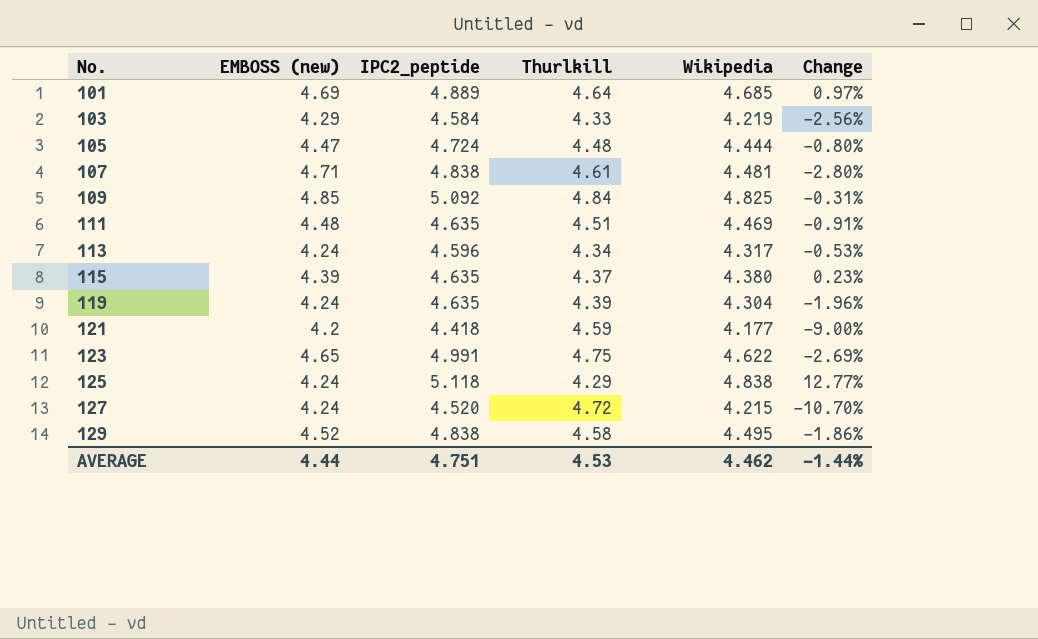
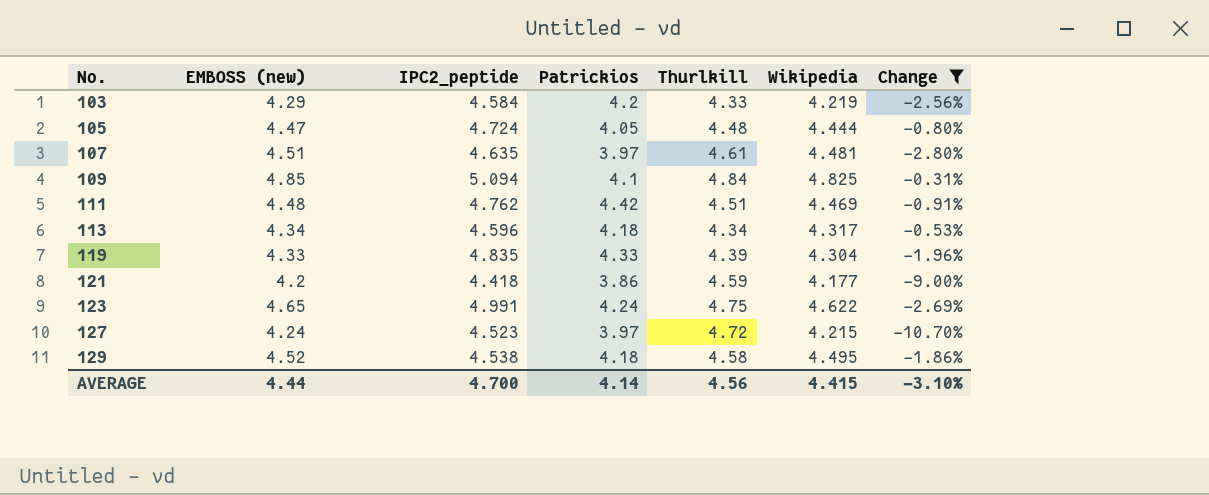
filter: none -> Change <= -0.31%
column Patrickios | position: none -> 4
107 | EMBOSS (new): 4.71 -> 4.51
107 | IPC2_peptide: 4.838 -> 4.635
109 | IPC2_peptide: 5.092 -> 5.094
111 | IPC2_peptide: 4.635 -> 4.762
113 | EMBOSS (new): 4.24 -> 4.34
119 | EMBOSS (new): 4.24 -> 4.33
119 | IPC2_peptide: 4.635 -> 4.835
127 | IPC2_peptide: 4.520 -> 4.523
129 | IPC2_peptide: 4.838 -> 4.538
AVERAGE | IPC2_peptide: 4.751 -> 4.700
AVERAGE | Thurlkill: 4.53 -> 4.56
AVERAGE | Wikipedia: 4.462 -> 4.415
AVERAGE | Change: -1.44% -> -3.10%

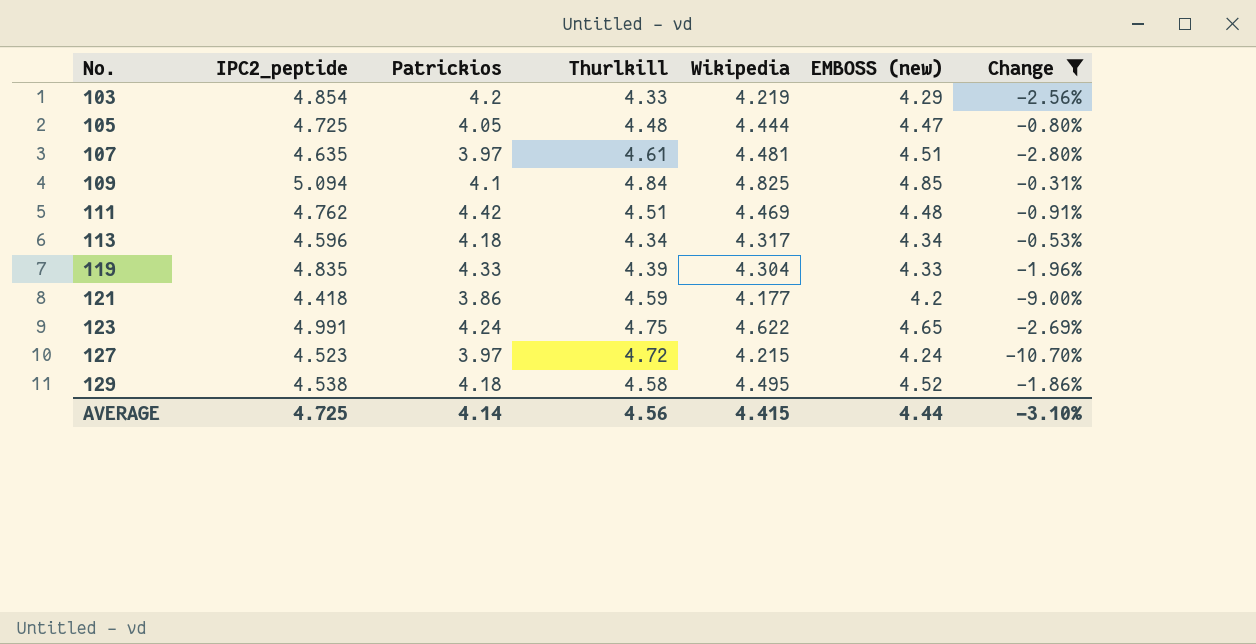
column EMBOSS (new) | position: 2 -> 6
103 | IPC2_peptide: 4.584 -> 4.854
105 | IPC2_peptide: 4.724 -> 4.725
AVERAGE | IPC2_peptide: 4.700 -> 4.725

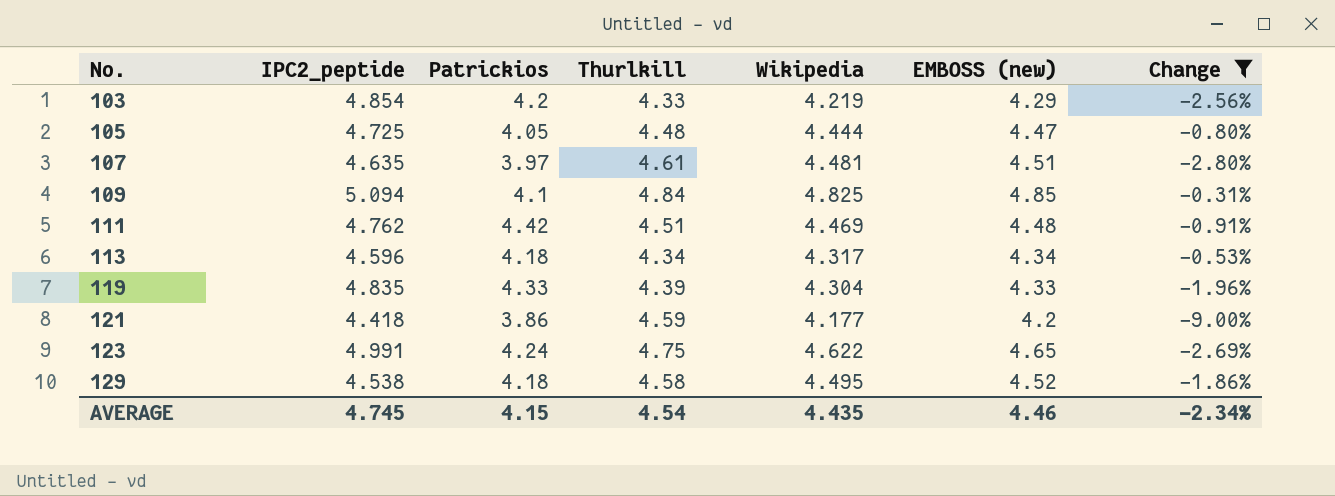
row 127: 4.523 | 3.97 | 4.72 | 4.215 | 4.24 | -10.70% -> none
AVERAGE | IPC2_peptide: 4.725 -> 4.745
AVERAGE | Patrickios: 4.14 -> 4.15
AVERAGE | Thurlkill: 4.56 -> 4.54
AVERAGE | Wikipedia: 4.415 -> 4.435
AVERAGE | EMBOSS (new): 4.44 -> 4.46
AVERAGE | Change: -3.10% -> -2.34%

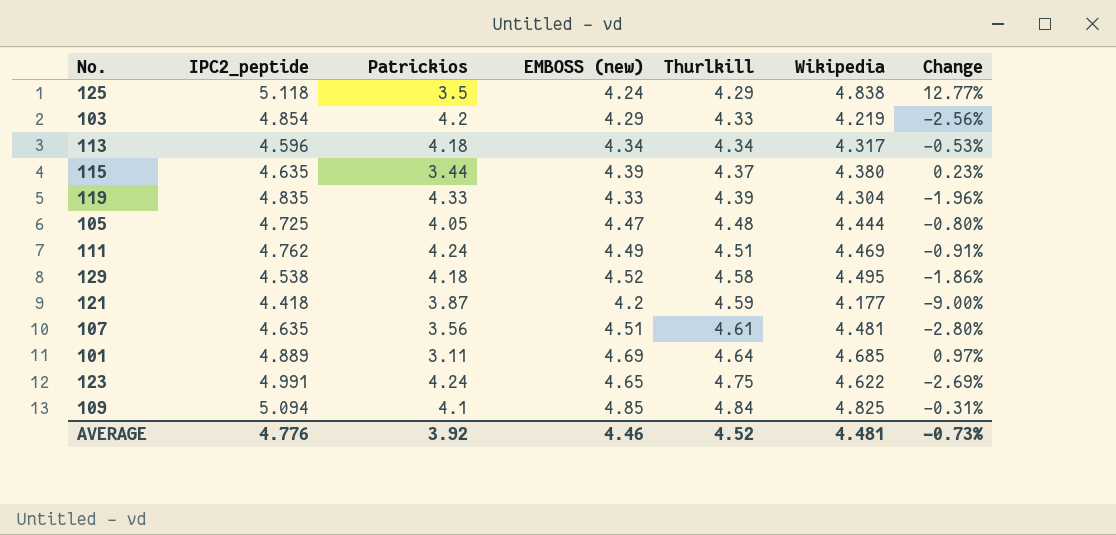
filter: Change <= -0.31% -> none
row order: No. ascending -> Thurlkill ascending
column EMBOSS (new) | position: 6 -> 4
111 | Patrickios: 4.42 -> 4.24
111 | EMBOSS (new): 4.48 -> 4.49
121 | Patrickios: 3.86 -> 3.87
107 | Patrickios: 3.97 -> 3.56
AVERAGE | IPC2_peptide: 4.745 -> 4.776
AVERAGE | Patrickios: 4.15 -> 3.92
AVERAGE | Thurlkill: 4.54 -> 4.52
AVERAGE | Wikipedia: 4.435 -> 4.481
AVERAGE | Change: -2.34% -> -0.73%

